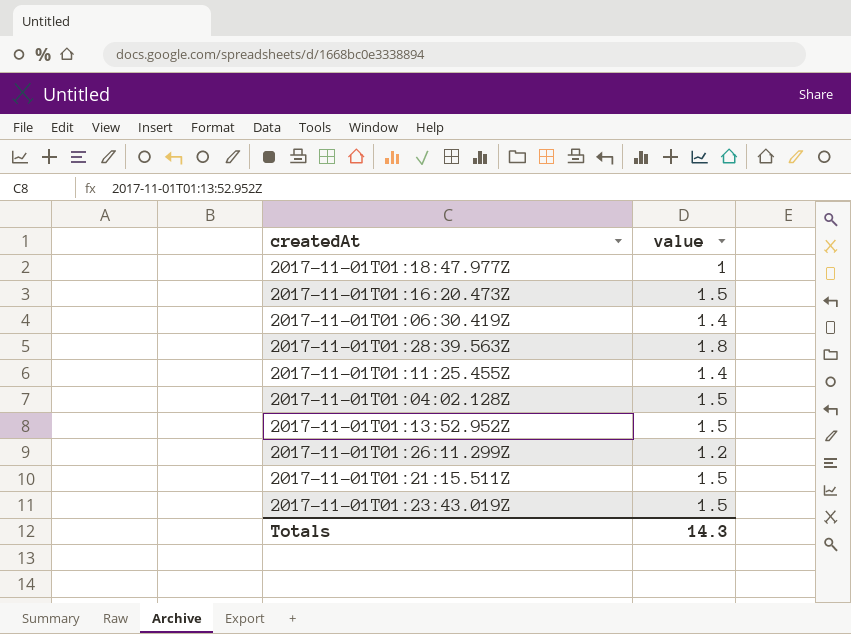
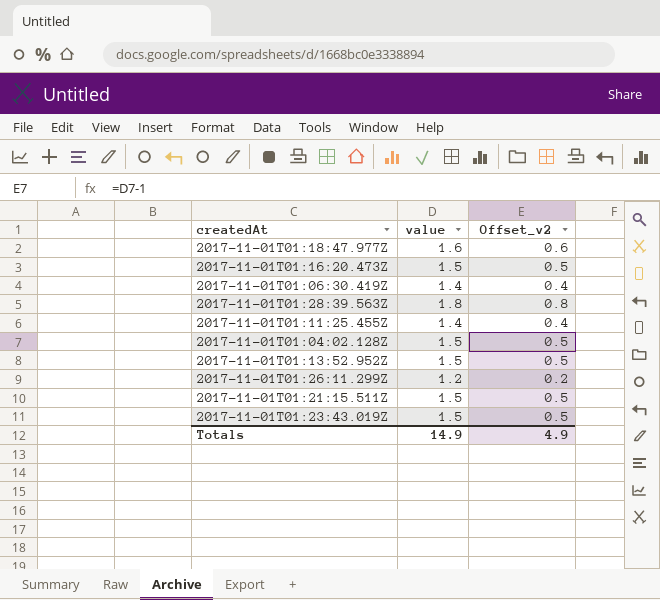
column Offset_v2 | formula: none -> [value] - 1
2017-11-01T01:18:47.977Z | value: 1 -> 1.6
Totals | value: 14.3 -> 14.9

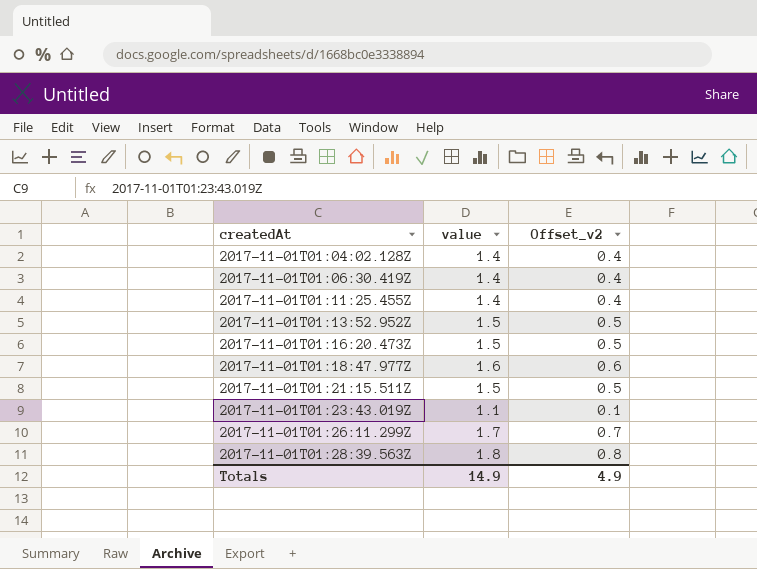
row order: none -> createdAt ascending
2017-11-01T01:04:02.128Z | value: 1.5 -> 1.4
2017-11-01T01:04:02.128Z | Offset_v2: 0.5 -> 0.4
2017-11-01T01:23:43.019Z | value: 1.5 -> 1.1
2017-11-01T01:23:43.019Z | Offset_v2: 0.5 -> 0.1
2017-11-01T01:26:11.299Z | value: 1.2 -> 1.7
2017-11-01T01:26:11.299Z | Offset_v2: 0.2 -> 0.7

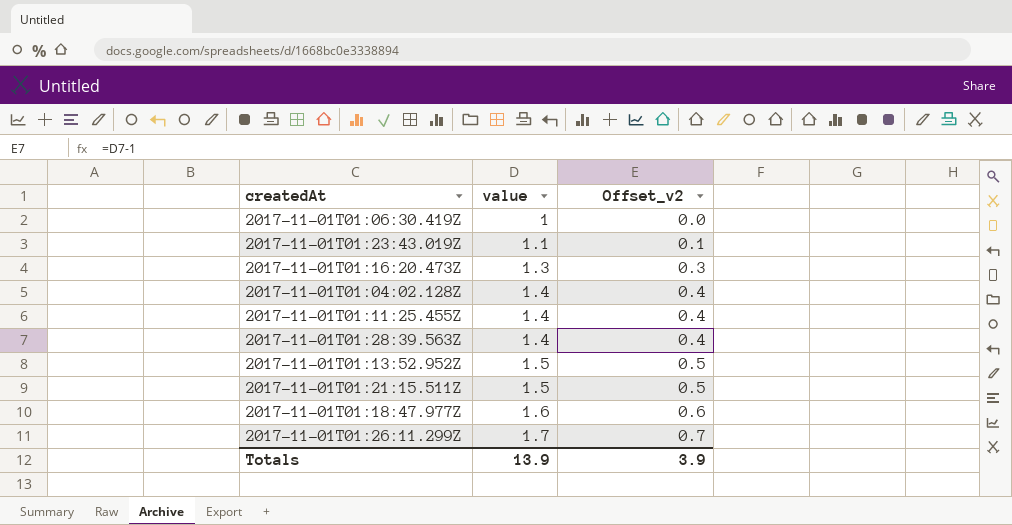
row order: createdAt ascending -> value ascending
2017-11-01T01:06:30.419Z | value: 1.4 -> 1
2017-11-01T01:06:30.419Z | Offset_v2: 0.4 -> 0.0
2017-11-01T01:16:20.473Z | value: 1.5 -> 1.3
2017-11-01T01:16:20.473Z | Offset_v2: 0.5 -> 0.3
2017-11-01T01:28:39.563Z | value: 1.8 -> 1.4
2017-11-01T01:28:39.563Z | Offset_v2: 0.8 -> 0.4
Totals | value: 14.9 -> 13.9
Totals | Offset_v2: 4.9 -> 3.9

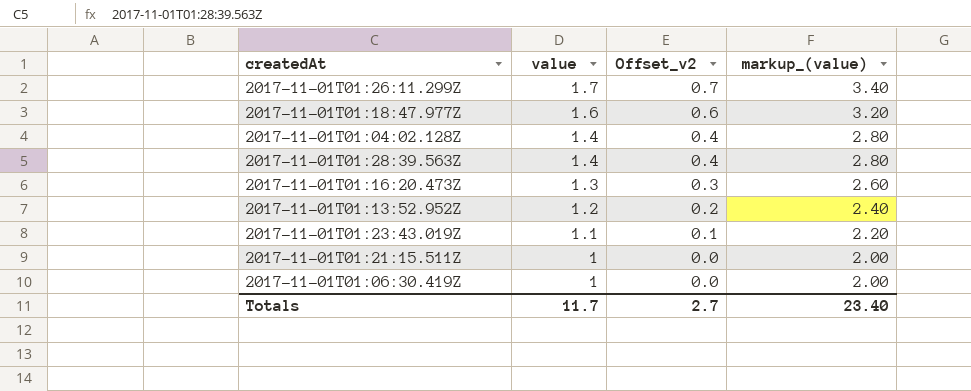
row order: value ascending -> value descending
column markup_(value) | formula: none -> [value] * 2
row 2017-11-01T01:11:25.455Z: 1.4 | 0.4 -> none
2017-11-01T01:13:52.952Z | value: 1.5 -> 1.2
2017-11-01T01:13:52.952Z | Offset_v2: 0.5 -> 0.2
2017-11-01T01:21:15.511Z | value: 1.5 -> 1
2017-11-01T01:21:15.511Z | Offset_v2: 0.5 -> 0.0
Totals | value: 13.9 -> 11.7
Totals | Offset_v2: 3.9 -> 2.7

